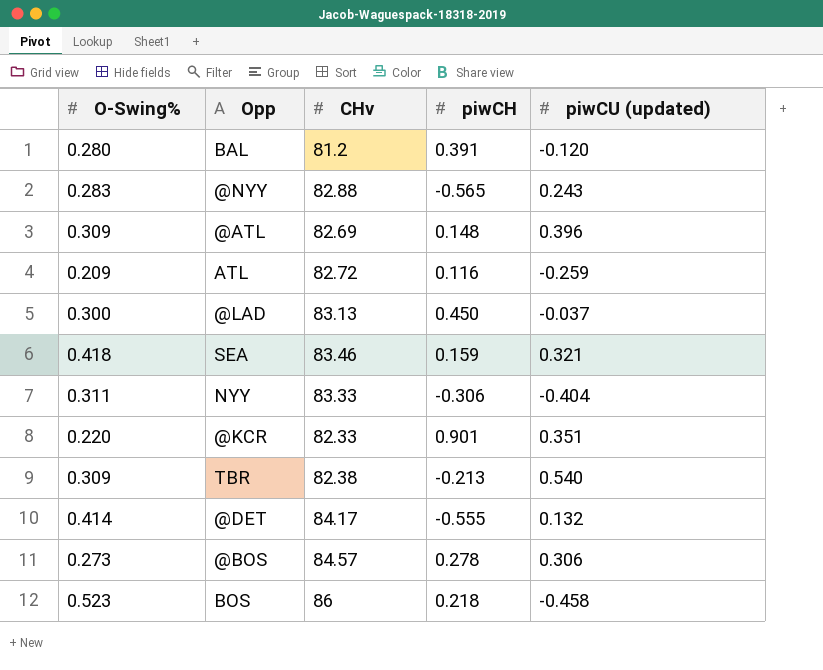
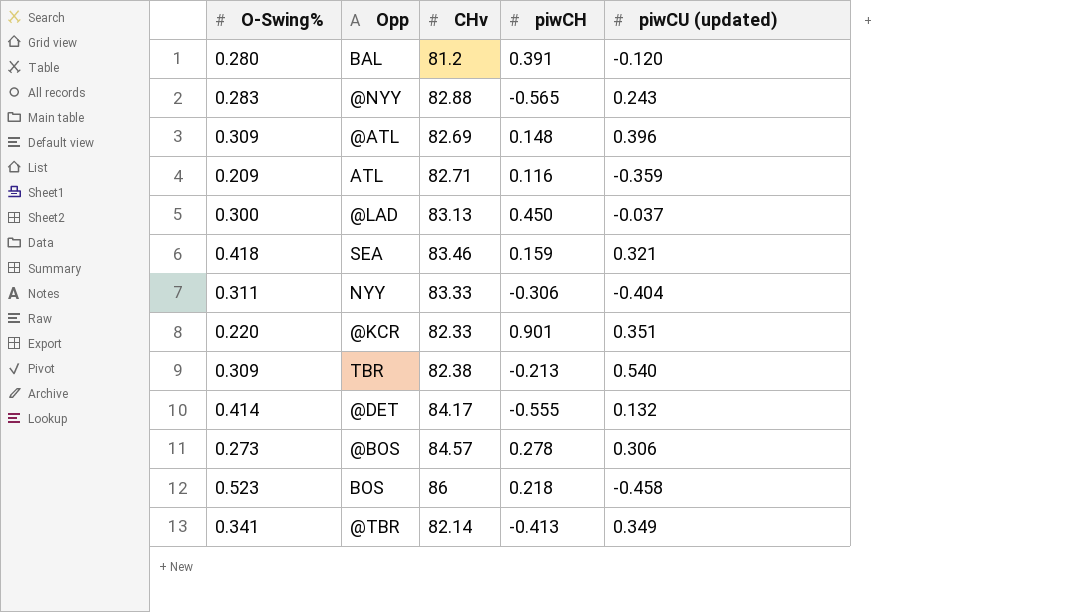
ATL | CHv: 82.72 -> 82.71
ATL | piwCU (updated): -0.259 -> -0.359
row @TBR: none -> 0.341 | 82.14 | -0.413 | 0.349

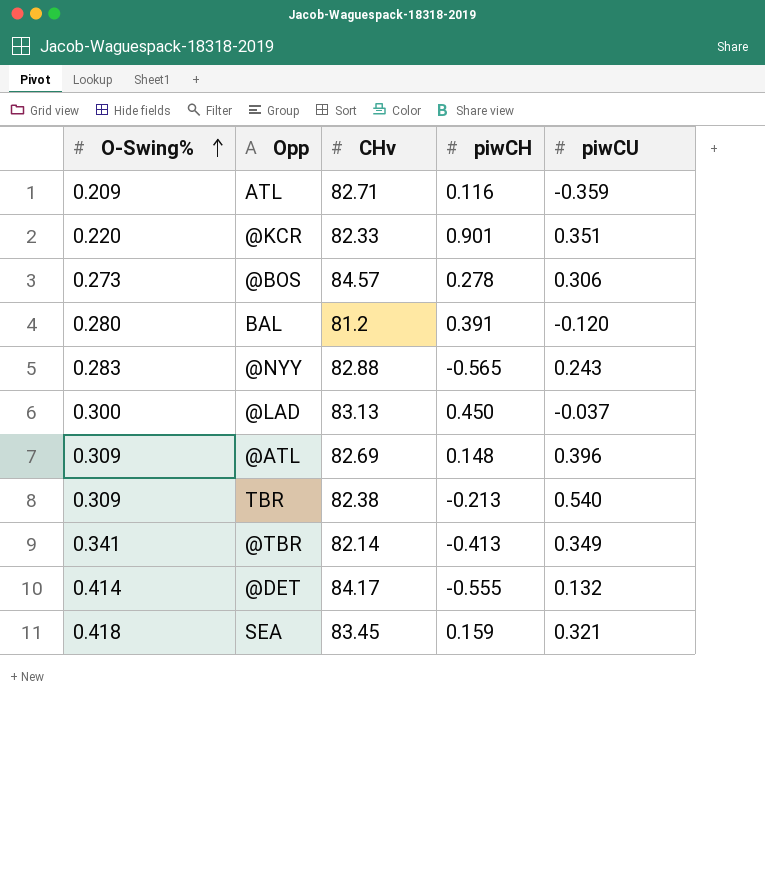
row order: none -> O-Swing% ascending
column name: piwCU (updated) -> piwCU
row NYY: 0.311 | 83.33 | -0.306 | -0.404 -> none
row BOS: 0.523 | 86 | 0.218 | -0.458 -> none
SEA | CHv: 83.46 -> 83.45

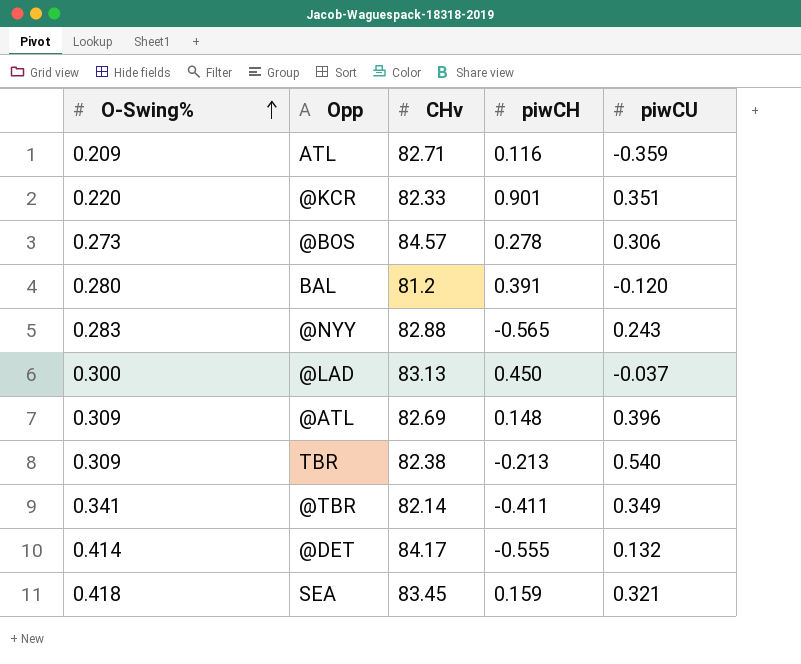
@TBR | piwCH: -0.413 -> -0.411

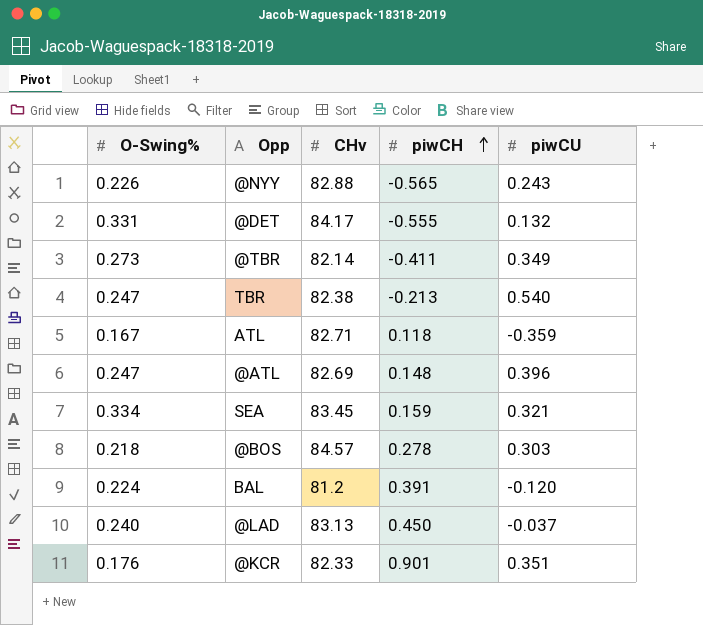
row order: O-Swing% ascending -> piwCH ascending
@NYY | O-Swing%: 0.283 -> 0.226
@DET | O-Swing%: 0.414 -> 0.331
@TBR | O-Swing%: 0.341 -> 0.273
TBR | O-Swing%: 0.309 -> 0.247
ATL | O-Swing%: 0.209 -> 0.167
ATL | piwCH: 0.116 -> 0.118
@ATL | O-Swing%: 0.309 -> 0.247
SEA | O-Swing%: 0.418 -> 0.334
@BOS | O-Swing%: 0.273 -> 0.218
@BOS | piwCU: 0.306 -> 0.303
BAL | O-Swing%: 0.280 -> 0.224
@LAD | O-Swing%: 0.300 -> 0.240
@KCR | O-Swing%: 0.220 -> 0.176

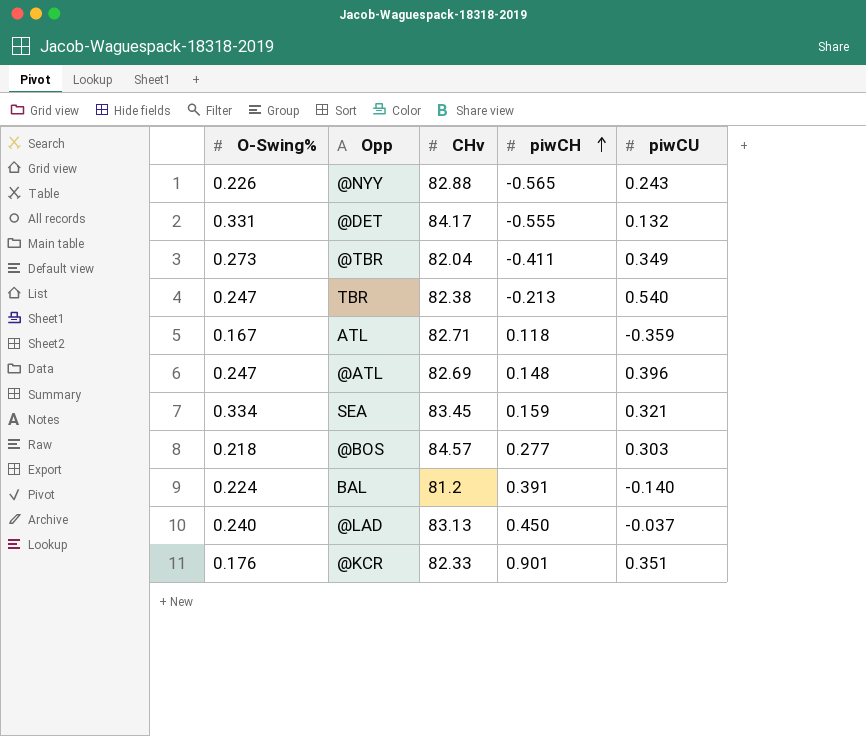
@TBR | CHv: 82.14 -> 82.04
@BOS | piwCH: 0.278 -> 0.277
BAL | piwCU: -0.120 -> -0.140

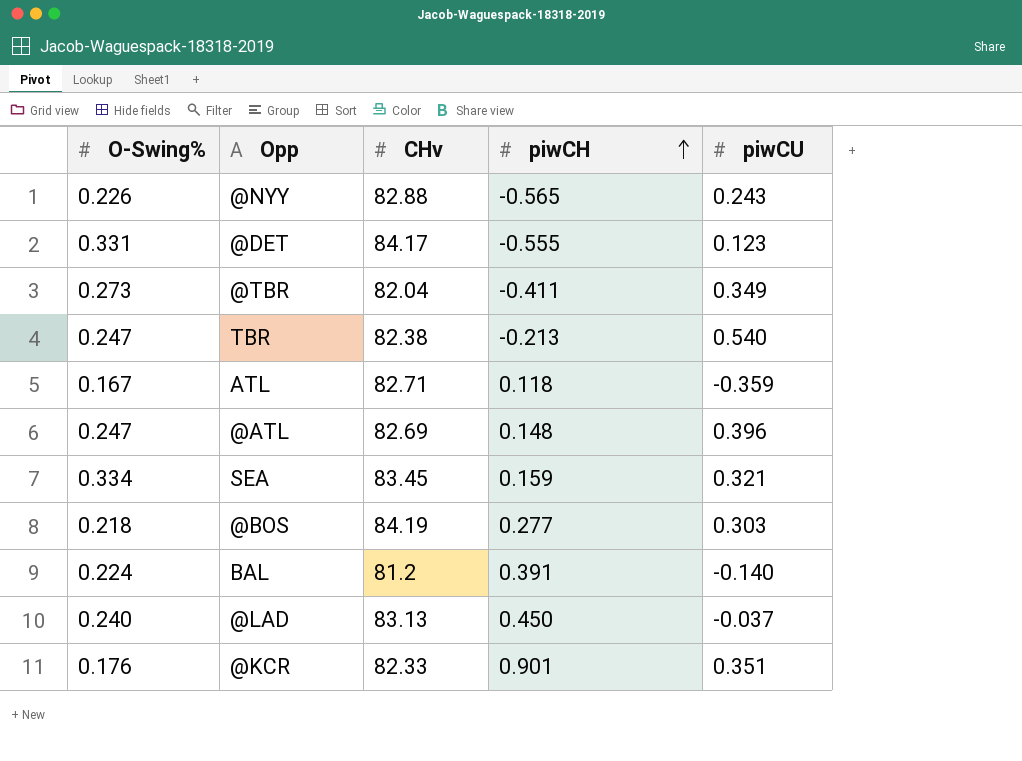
@DET | piwCU: 0.132 -> 0.123
@BOS | CHv: 84.57 -> 84.19

